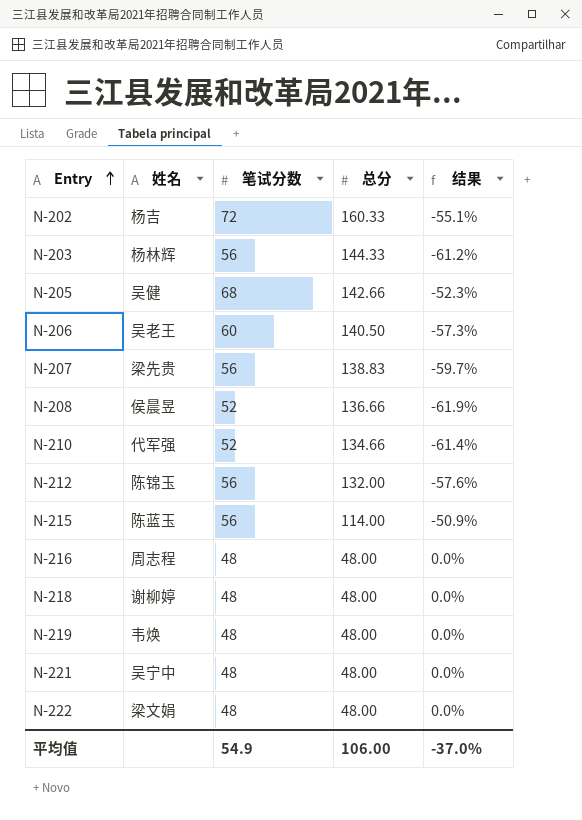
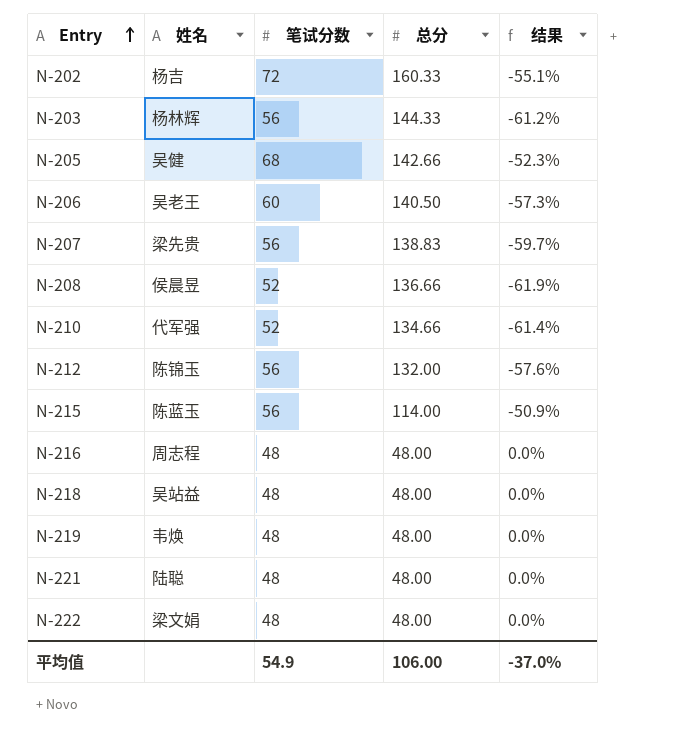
N-218 | 姓名: 谢柳婷 -> 吴站益
N-221 | 姓名: 吴宁中 -> 陆聪

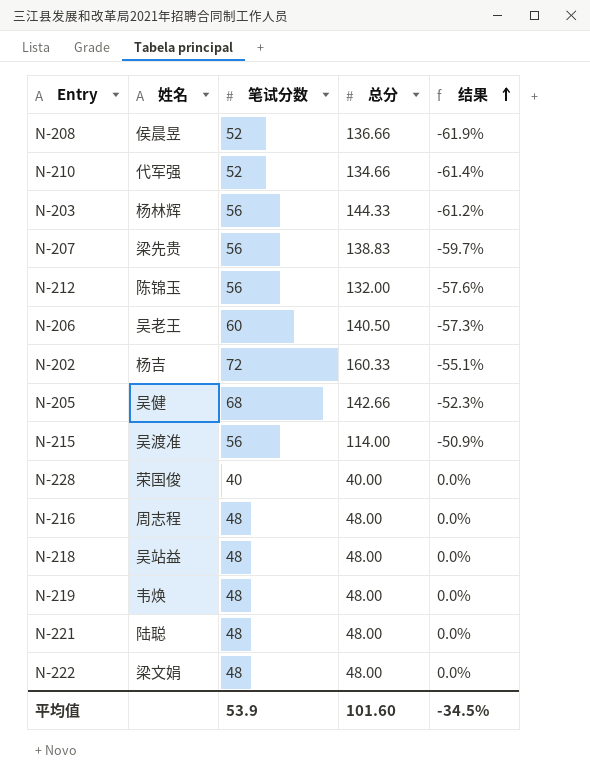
row order: Entry ascending -> 结果 ascending
N-215 | 姓名: 陈蓝玉 -> 吴渡准
row N-228: none -> 荣国俊 | 40 | 40.00 | 0.0%
平均值 | 笔试分数: 54.9 -> 53.9
平均值 | 总分: 106.00 -> 101.60
平均值 | 结果: -37.0% -> -34.5%

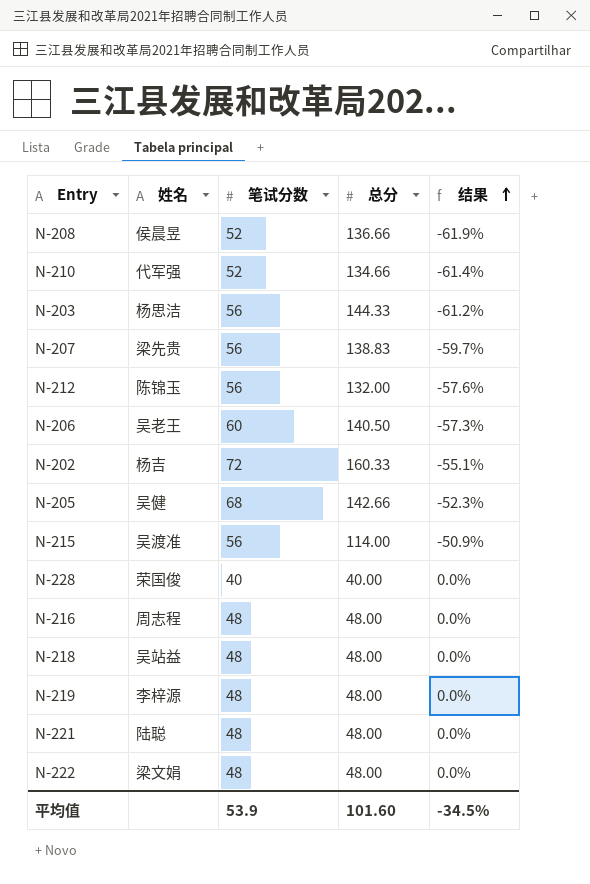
N-203 | 姓名: 杨林辉 -> 杨思洁
N-219 | 姓名: 韦焕 -> 李梓源

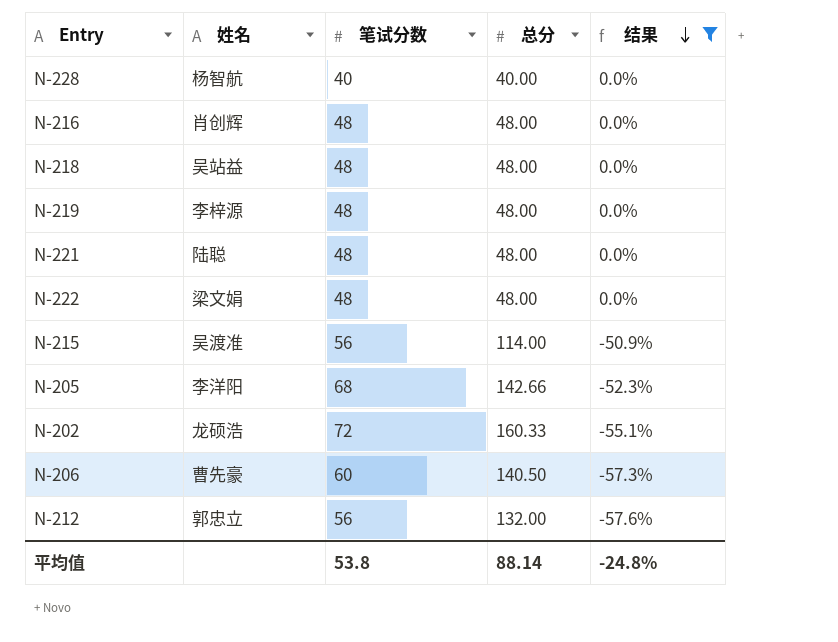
filter: none -> 结果 >= -57.6%
row order: 结果 ascending -> 结果 descending
N-228 | 姓名: 荣国俊 -> 杨智航
N-216 | 姓名: 周志程 -> 肖创辉
N-205 | 姓名: 吴健 -> 李洋阳
N-202 | 姓名: 杨吉 -> 龙硕浩
N-206 | 姓名: 吴老王 -> 曹先豪
N-212 | 姓名: 陈锦玉 -> 郭忠立
平均值 | 笔试分数: 53.9 -> 53.8
平均值 | 总分: 101.60 -> 88.14
平均值 | 结果: -34.5% -> -24.8%

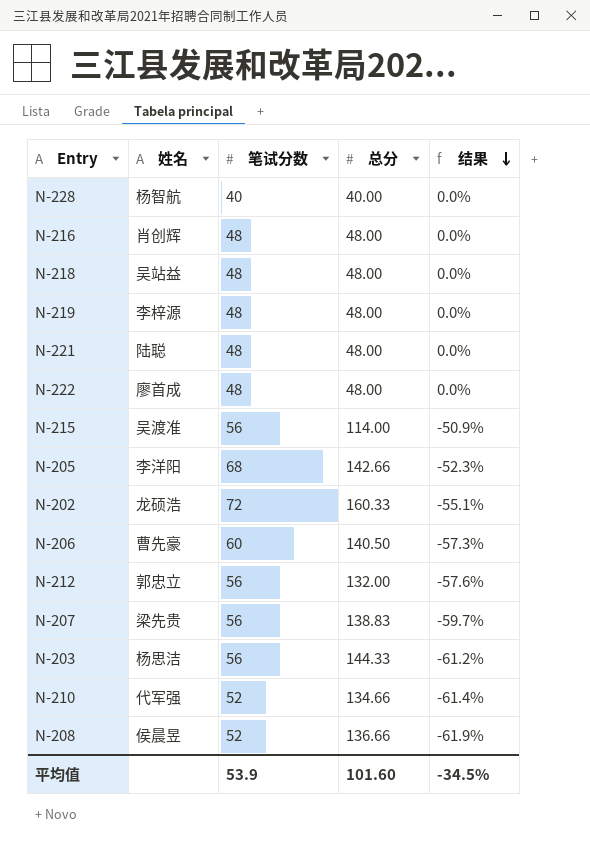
filter: 结果 >= -57.6% -> none
N-222 | 姓名: 梁文娟 -> 廖首成
平均值 | 笔试分数: 53.8 -> 53.9
平均值 | 总分: 88.14 -> 101.60
平均值 | 结果: -24.8% -> -34.5%

